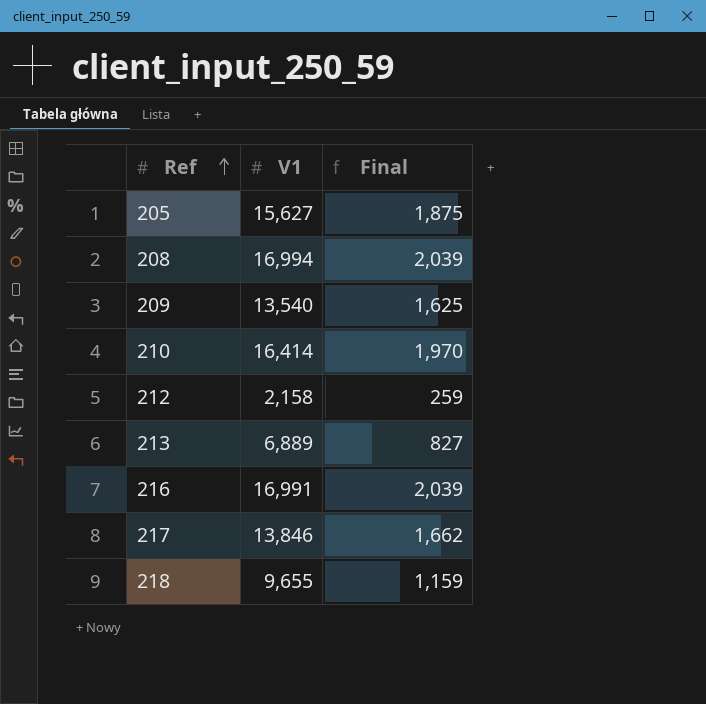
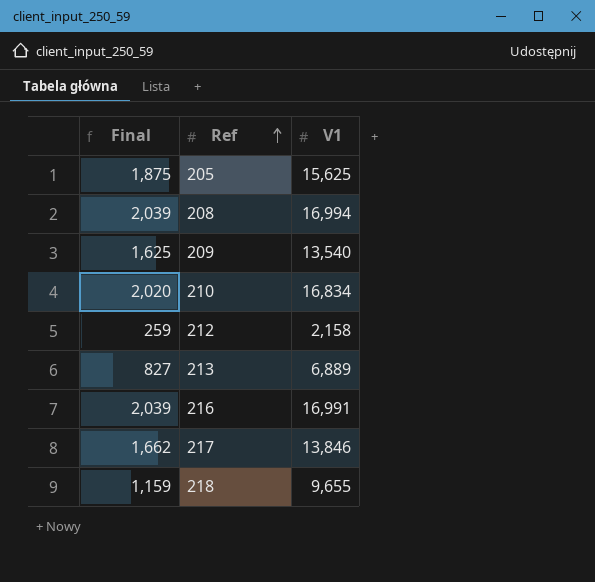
column Final | position: 3 -> 1
205 | V1: 15,627 -> 15,625
210 | Final: 1,970 -> 2,020
210 | V1: 16,414 -> 16,834

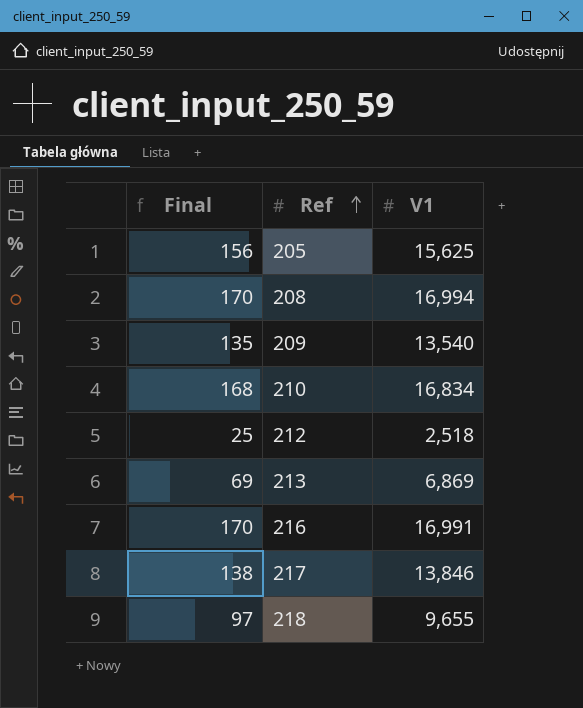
column Final | formula: [V1] * 0.12 -> [V1] * 0.01
212 | V1: 2,158 -> 2,518
213 | V1: 6,889 -> 6,869

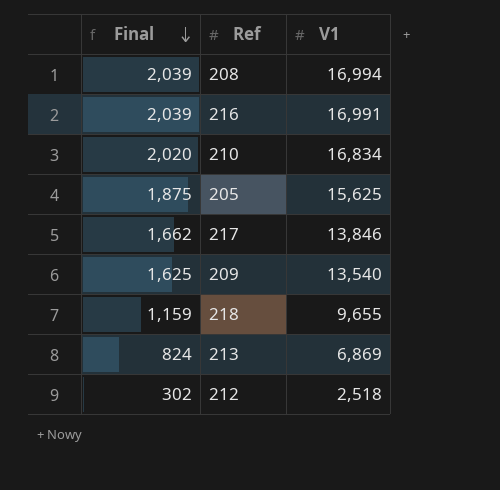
row order: Ref ascending -> Final descending
column Final | formula: [V1] * 0.01 -> [V1] * 0.12

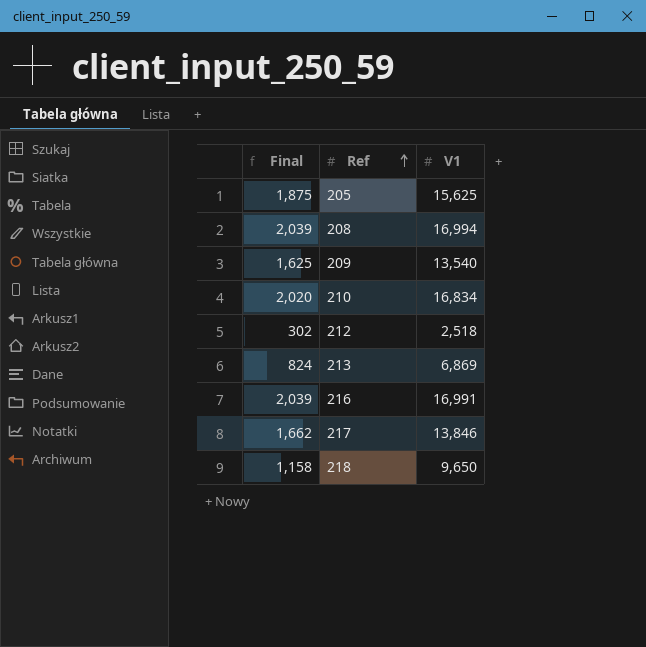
row order: Final descending -> Ref ascending
218 | Final: 1,159 -> 1,158
218 | V1: 9,655 -> 9,650

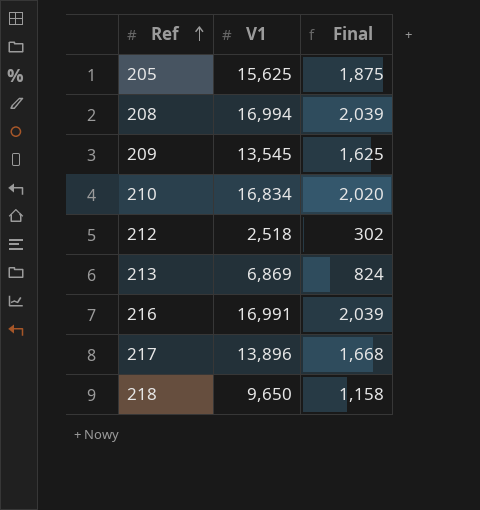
column Final | position: 1 -> 3
209 | V1: 13,540 -> 13,545
217 | V1: 13,846 -> 13,896
217 | Final: 1,662 -> 1,668

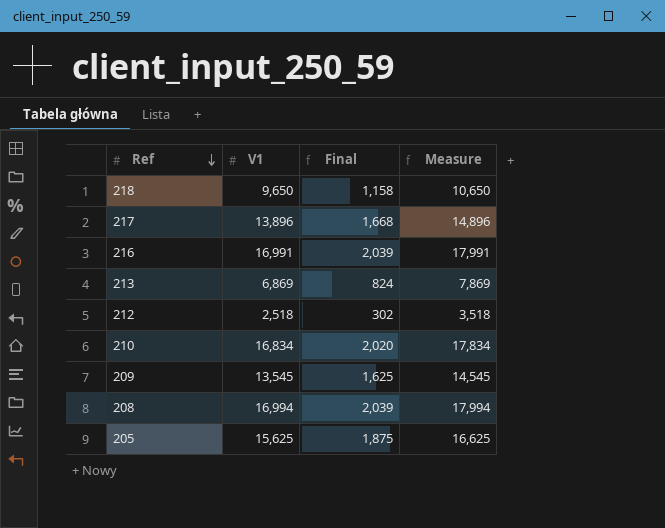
row order: Ref ascending -> Ref descending
column Measure | formula: none -> [V1] + 1000

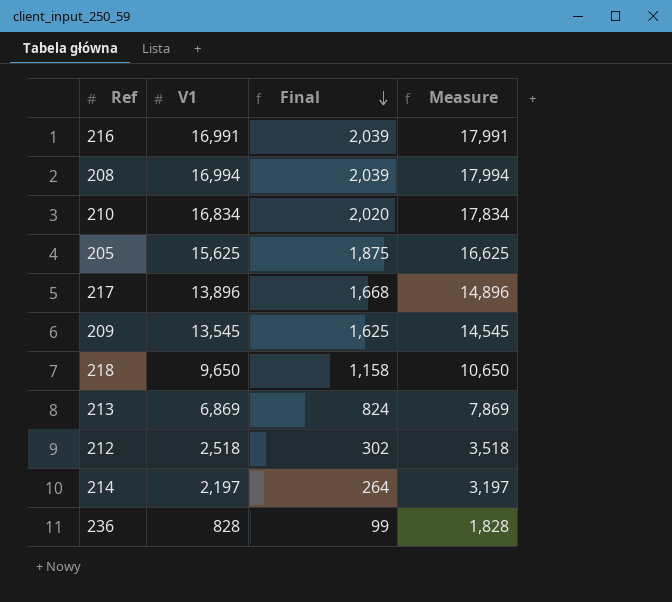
row order: Ref descending -> Final descending
row 214: none -> 2,197 | 264 | 3,197
row 236: none -> 828 | 99 | 1,828

